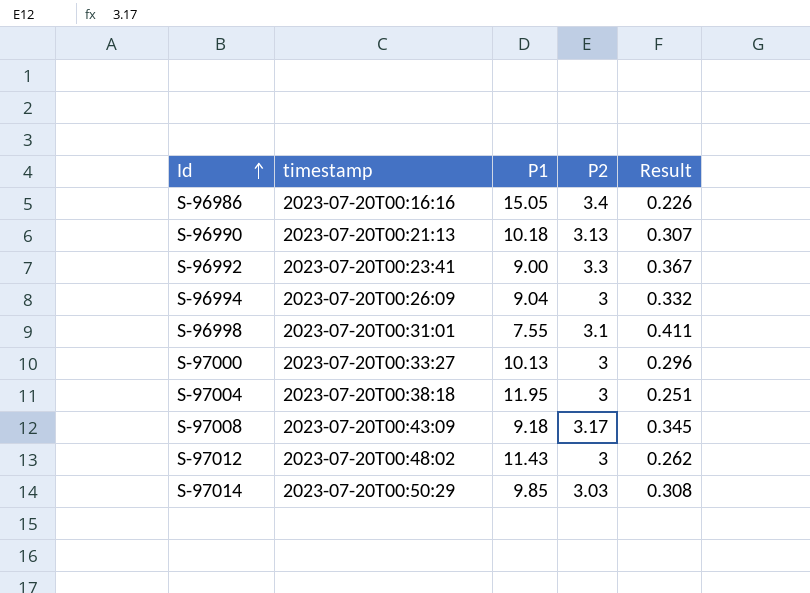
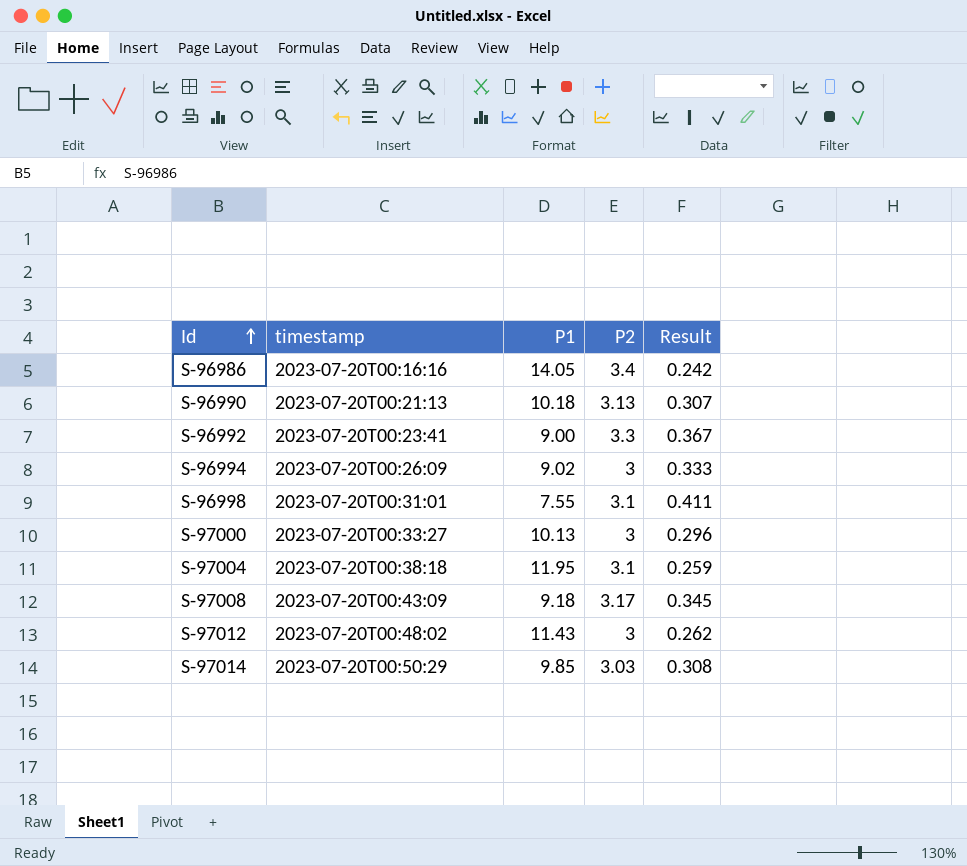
S-96986 | P1: 15.05 -> 14.05
S-96986 | Result: 0.226 -> 0.242
S-96994 | P1: 9.04 -> 9.02
S-96994 | Result: 0.332 -> 0.333
S-97004 | P2: 3 -> 3.1
S-97004 | Result: 0.251 -> 0.259

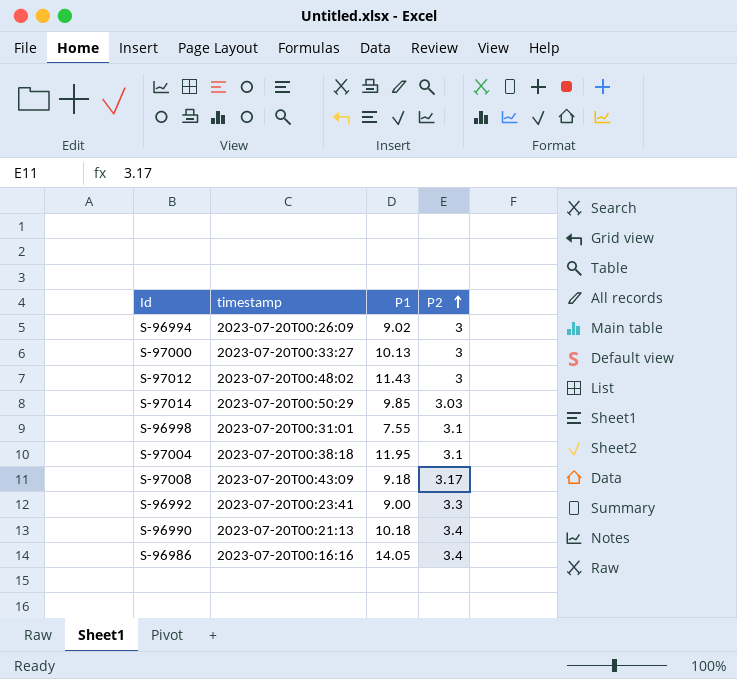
row order: Id ascending -> P2 ascending
column Result | formula: [P2] / [P1] -> none
S-96990 | P2: 3.13 -> 3.4

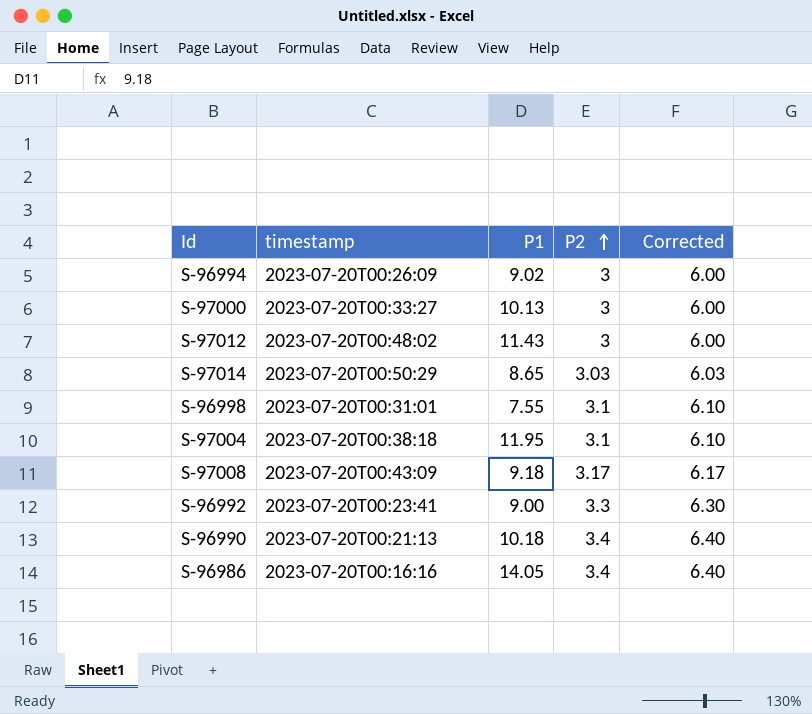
column Corrected | formula: none -> [P2] + 3
S-97014 | P1: 9.85 -> 8.65

